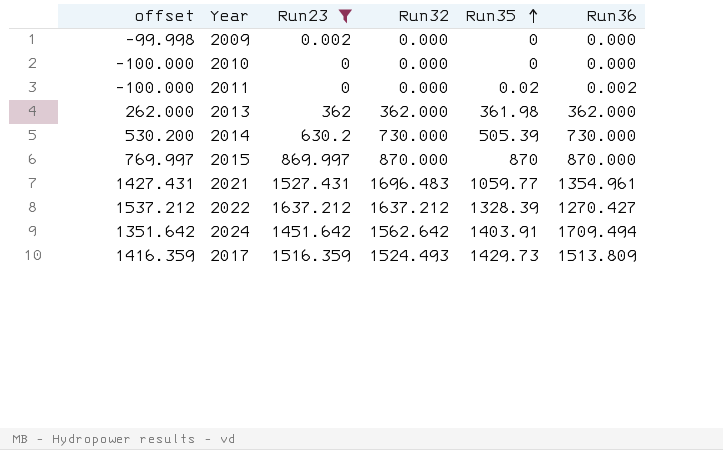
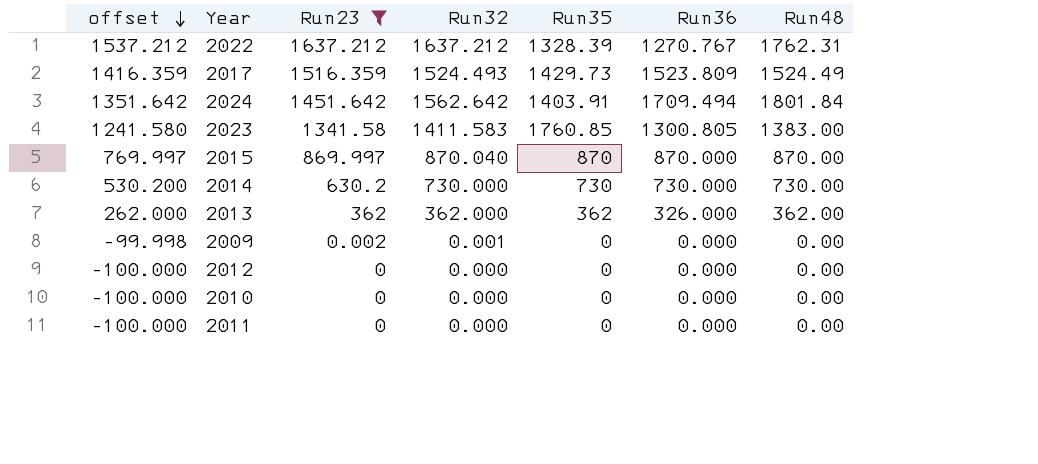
row order: Run35 ascending -> offset descending
column Run48 | position: none -> 7
row 2021: 1427.431 | 1527.431 | 1696.483 | 1059.77 | 1354.961 -> none
2022 | Run36: 1270.427 -> 1270.767
2017 | Run36: 1513.809 -> 1523.809
row 2023: none -> 1241.580 | 1341.58 | 1411.583 | 1760.85 | 1300.805 | 1383.00
2015 | Run32: 870.000 -> 870.040
2014 | Run35: 505.39 -> 730
2013 | Run35: 361.98 -> 362
2013 | Run36: 362.000 -> 326.000
2009 | Run32: 0.000 -> 0.001
row 2012: none -> -100.000 | 0 | 0.000 | 0 | 0.000 | 0.00
2011 | Run35: 0.02 -> 0
2011 | Run36: 0.002 -> 0.000

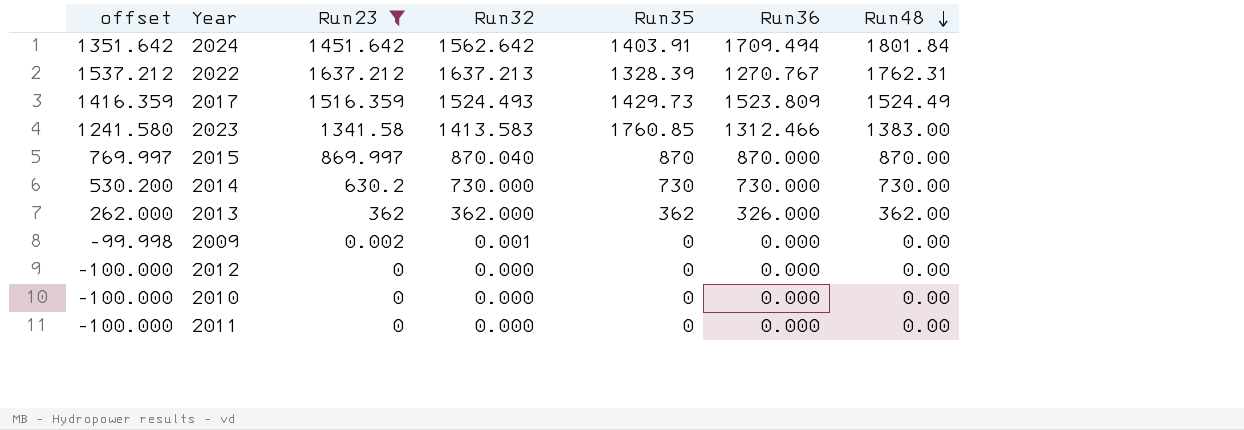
row order: offset descending -> Run48 descending
2022 | Run32: 1637.212 -> 1637.213
2023 | Run32: 1411.583 -> 1413.583
2023 | Run36: 1300.805 -> 1312.466

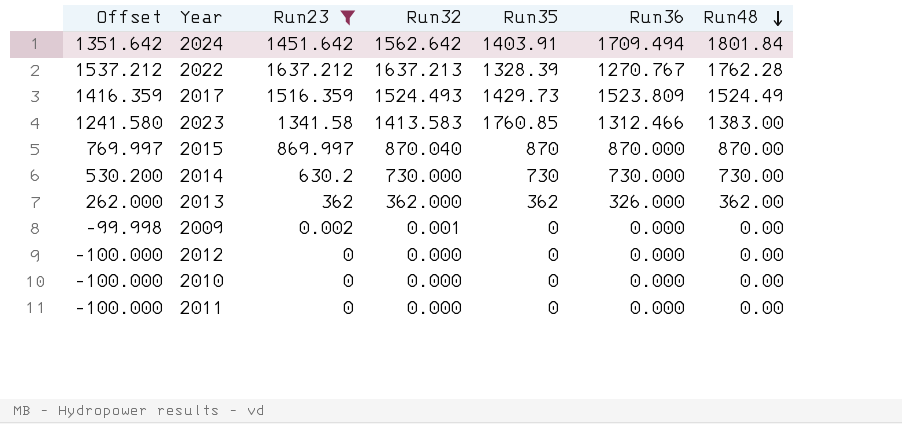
column name: offset -> Offset
2022 | Run48: 1762.31 -> 1762.28

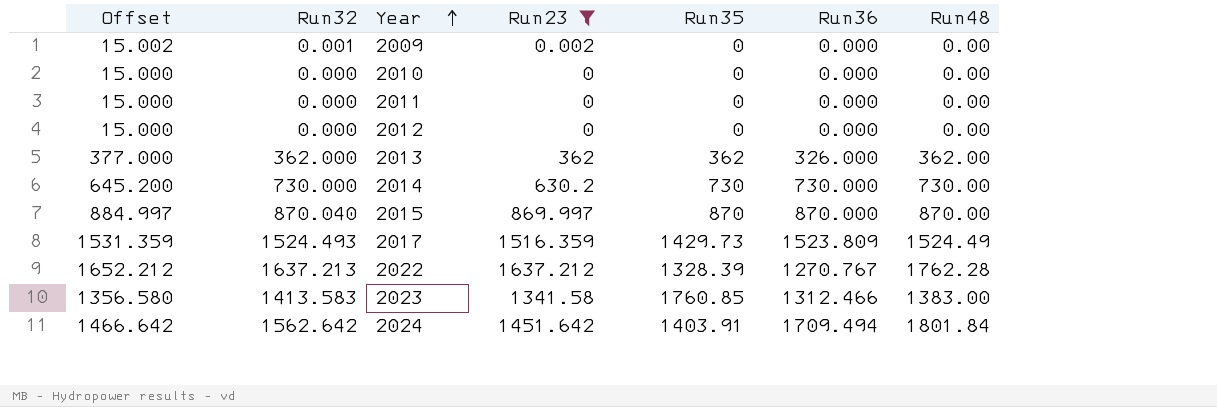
row order: Run48 descending -> Year ascending
column Offset | formula: [Run23] - 100 -> [Run23] + 15
column Run32 | position: 4 -> 2

